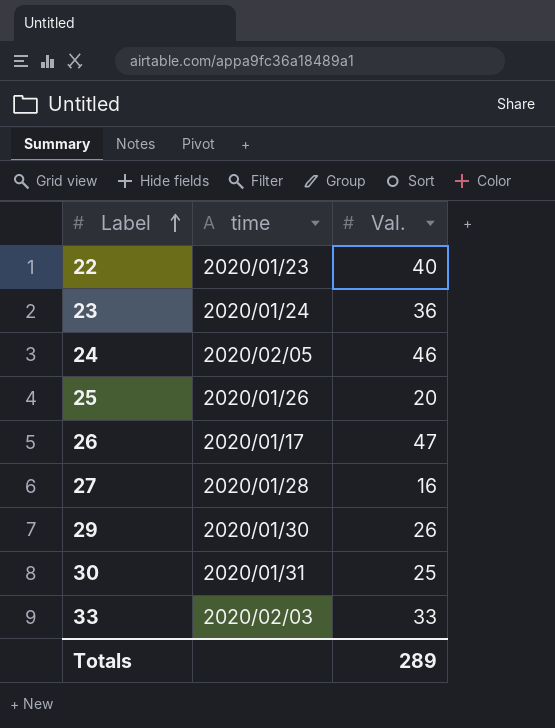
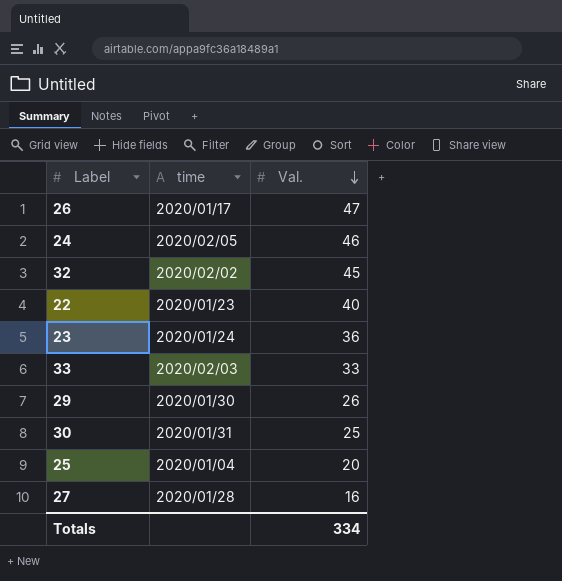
row order: Label ascending -> Val. descending
row 32: none -> 2020/02/02 | 45
25 | time: 2020/01/26 -> 2020/01/04
Totals | Val.: 289 -> 334

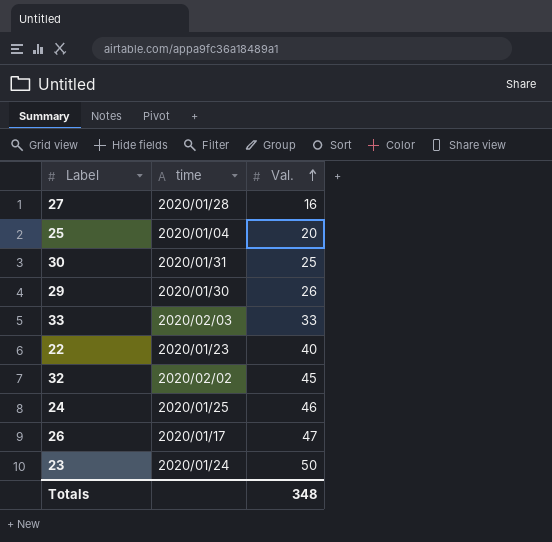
row order: Val. descending -> Val. ascending
24 | time: 2020/02/05 -> 2020/01/25
23 | Val.: 36 -> 50
Totals | Val.: 334 -> 348

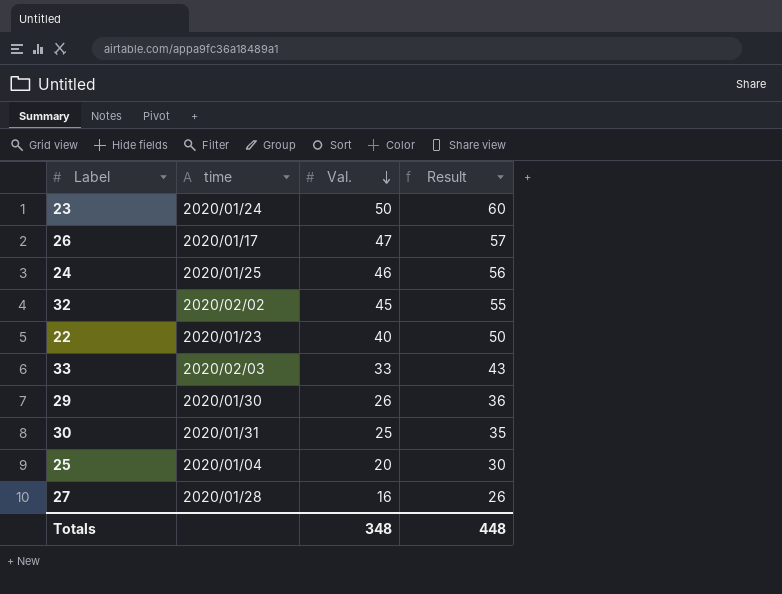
row order: Val. ascending -> Val. descending
column Result | formula: none -> [Val.] + 10

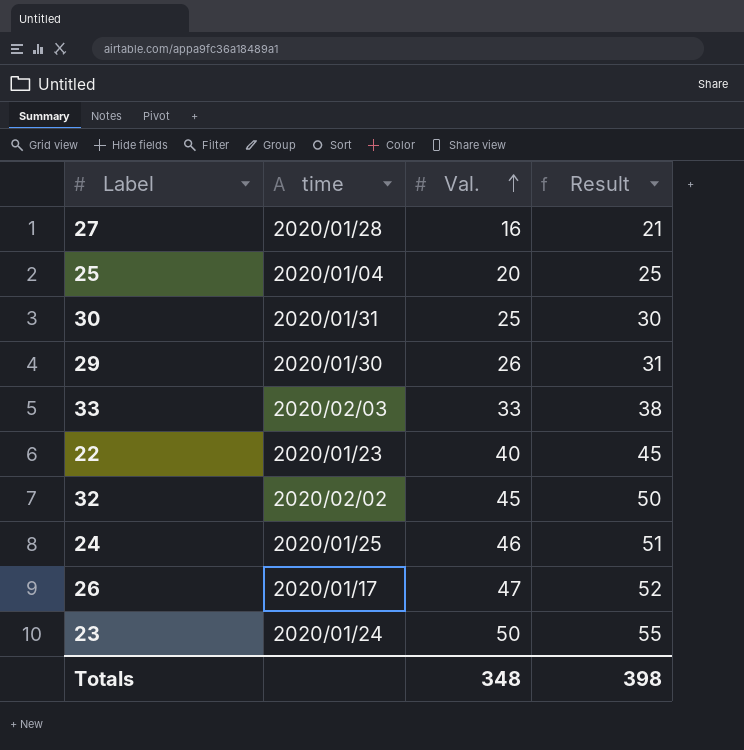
row order: Val. descending -> Val. ascending
column Result | formula: [Val.] + 10 -> [Val.] + 5
Totals | Result: 448 -> 398

